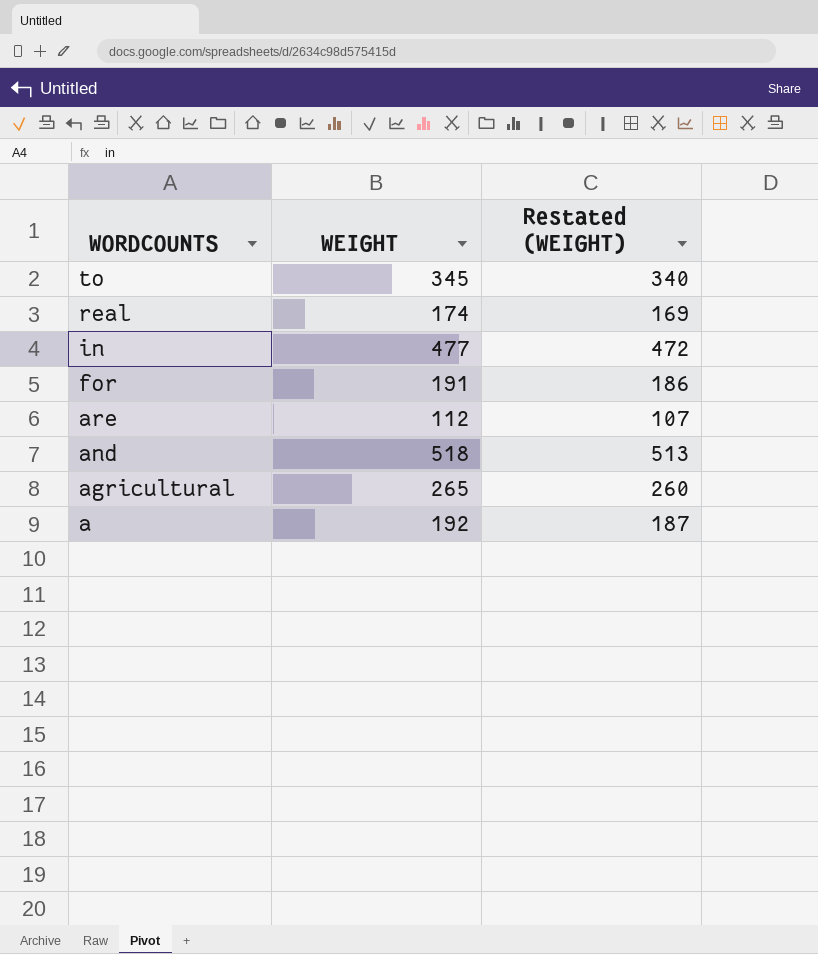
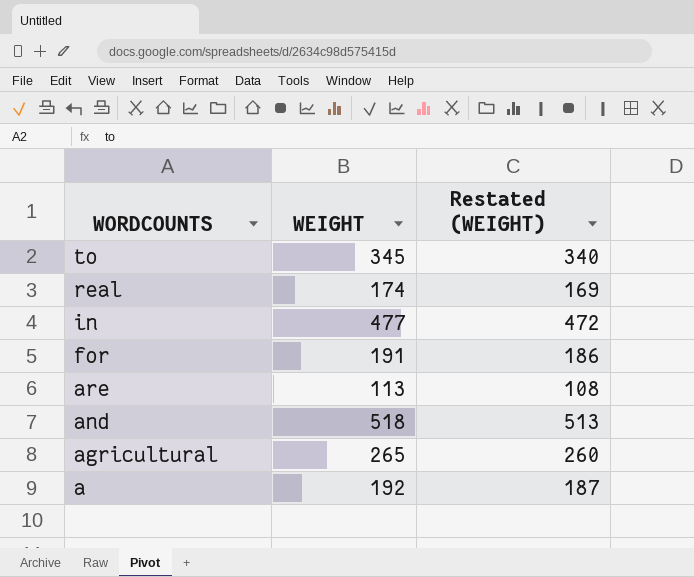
are | WEIGHT: 112 -> 113
are | Restated (WEIGHT): 107 -> 108

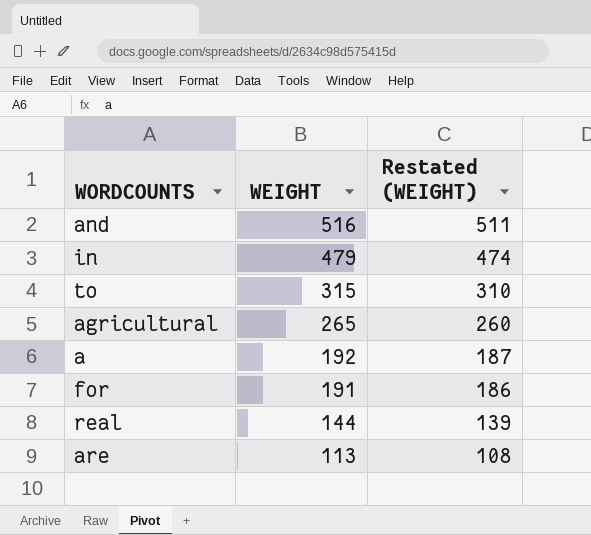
row order: WORDCOUNTS descending -> WEIGHT descending
and | WEIGHT: 518 -> 516
and | Restated (WEIGHT): 513 -> 511
in | WEIGHT: 477 -> 479
in | Restated (WEIGHT): 472 -> 474
to | WEIGHT: 345 -> 315
to | Restated (WEIGHT): 340 -> 310
real | WEIGHT: 174 -> 144
real | Restated (WEIGHT): 169 -> 139

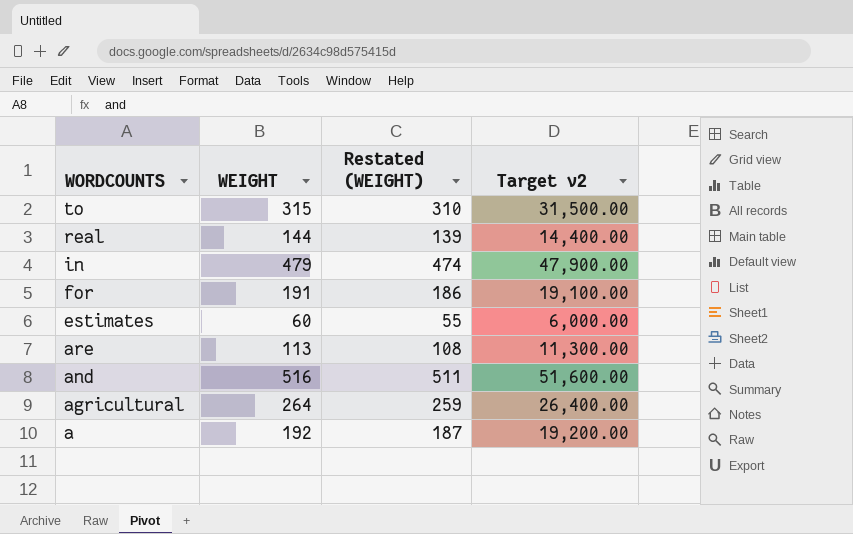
row order: WEIGHT descending -> WORDCOUNTS descending
column Target v2 | formula: none -> [WEIGHT] * 100
row estimates: none -> 60 | 55 | 6,000.00
agricultural | WEIGHT: 265 -> 264
agricultural | Restated (WEIGHT): 260 -> 259

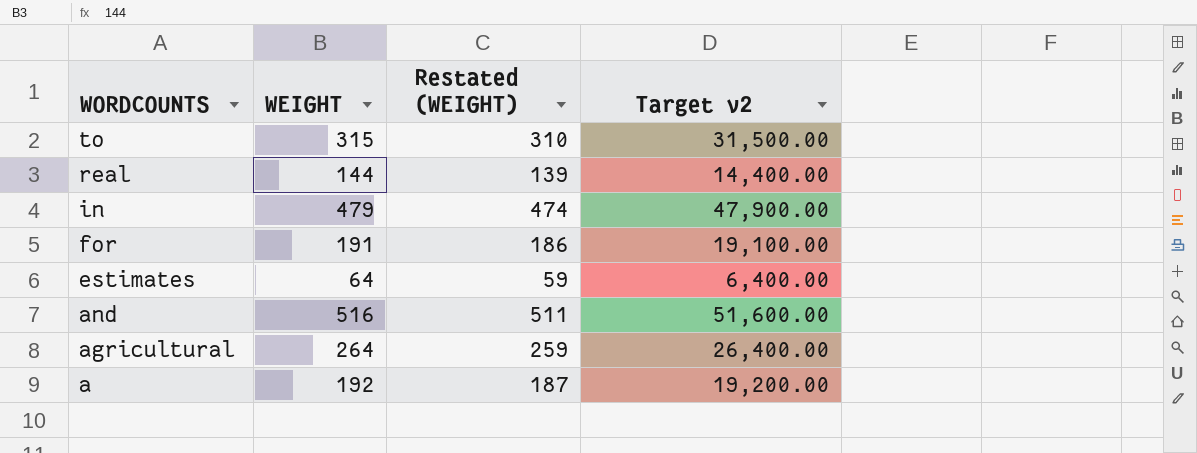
row are: 113 | 108 | 11,300.00 -> none
estimates | WEIGHT: 60 -> 64
estimates | Restated (WEIGHT): 55 -> 59
estimates | Target v2: 6,000.00 -> 6,400.00

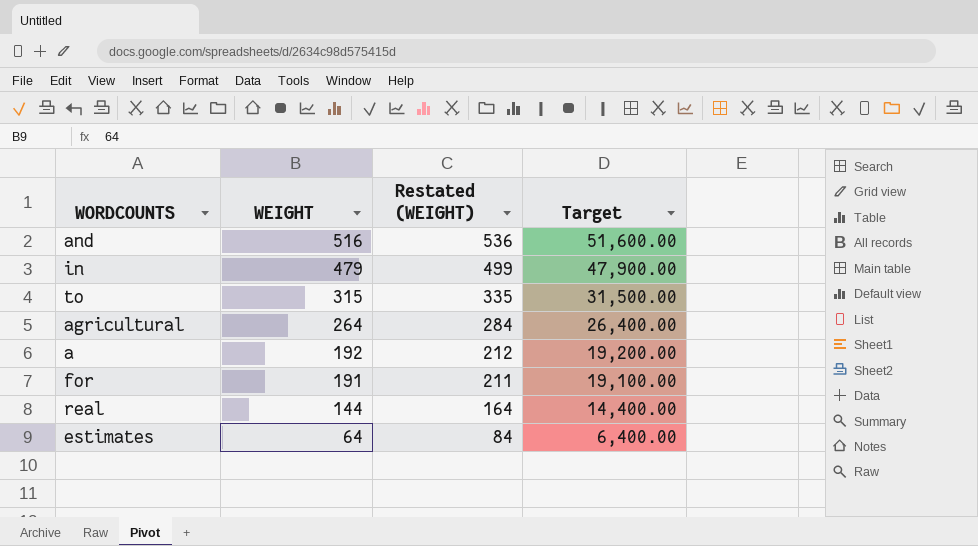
row order: WORDCOUNTS descending -> WEIGHT descending
column Restated (WEIGHT) | formula: [WEIGHT] - 5 -> [WEIGHT] + 20
column name: Target v2 -> Target

